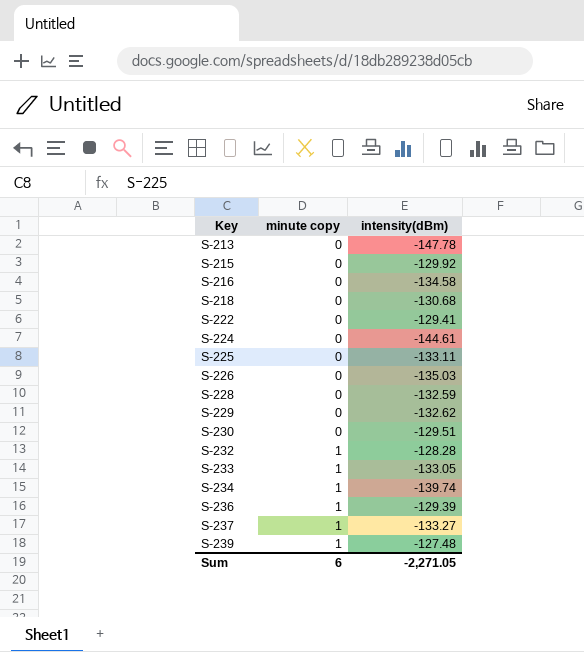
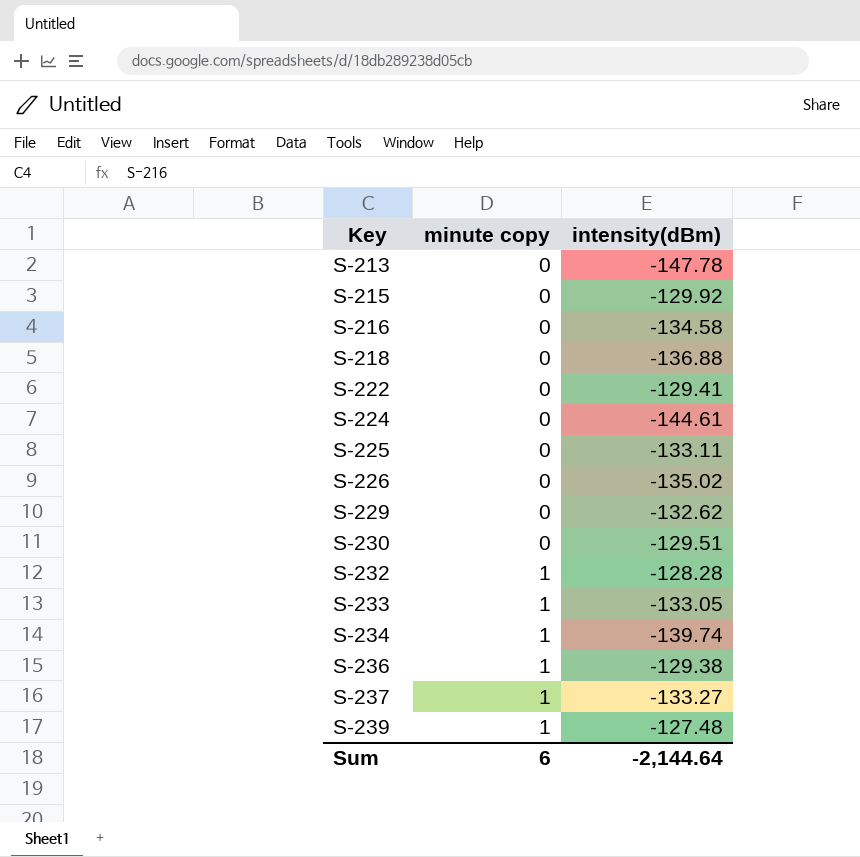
row S-228: 0 | -132.59 -> none
S-218 | intensity(dBm): -130.68 -> -136.88
S-226 | intensity(dBm): -135.03 -> -135.02
S-236 | intensity(dBm): -129.39 -> -129.38
Sum | intensity(dBm): -2,271.05 -> -2,144.64

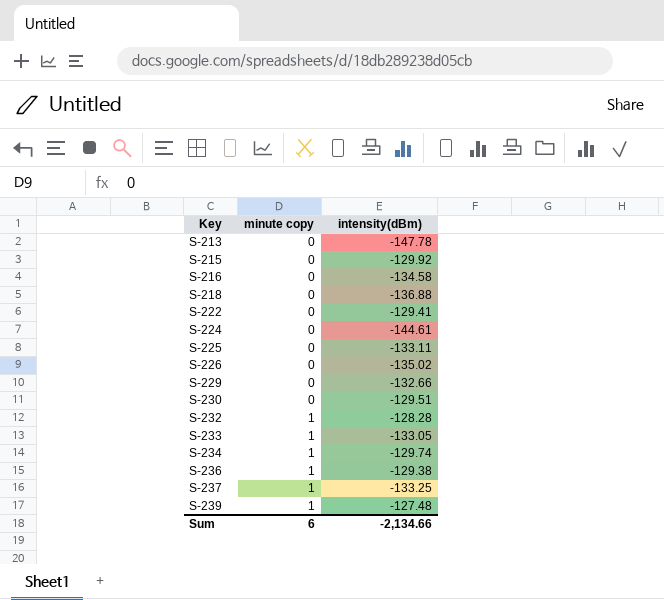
S-229 | intensity(dBm): -132.62 -> -132.66
S-234 | intensity(dBm): -139.74 -> -129.74
S-237 | intensity(dBm): -133.27 -> -133.25
Sum | intensity(dBm): -2,144.64 -> -2,134.66

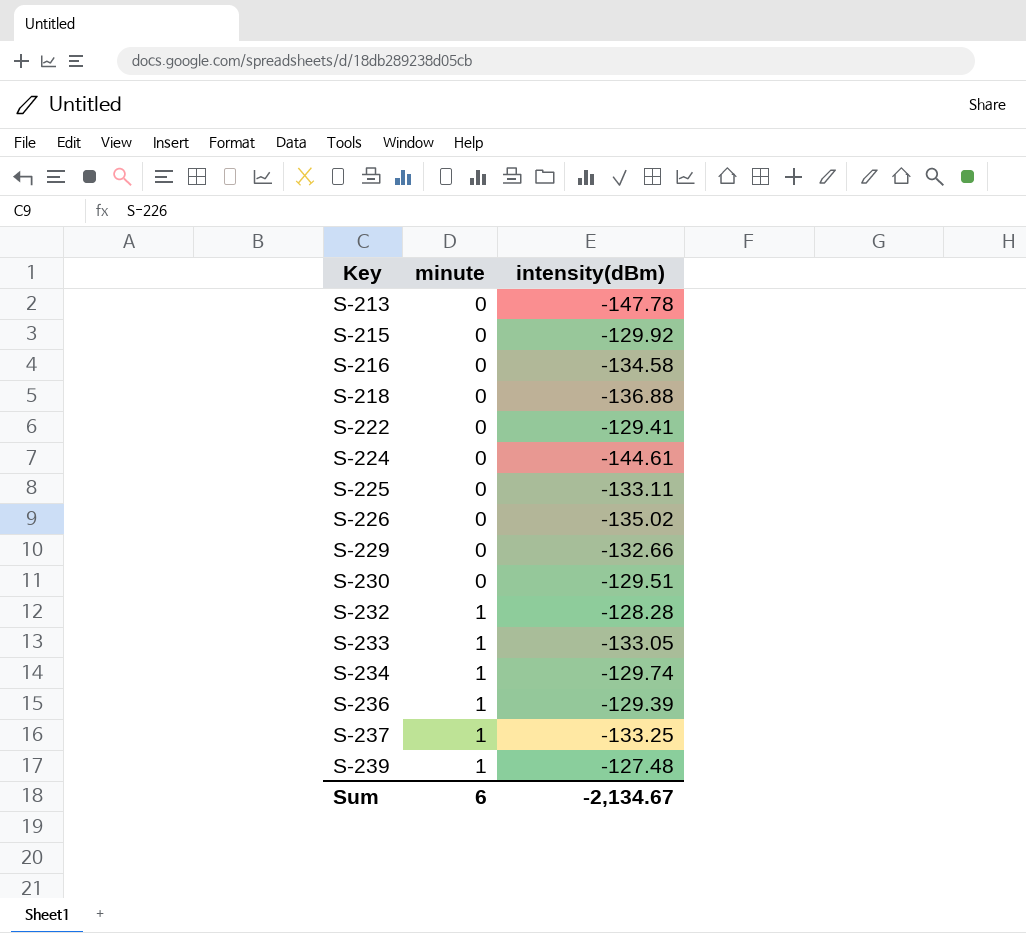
column name: minute copy -> minute
S-236 | intensity(dBm): -129.38 -> -129.39
Sum | intensity(dBm): -2,134.66 -> -2,134.67

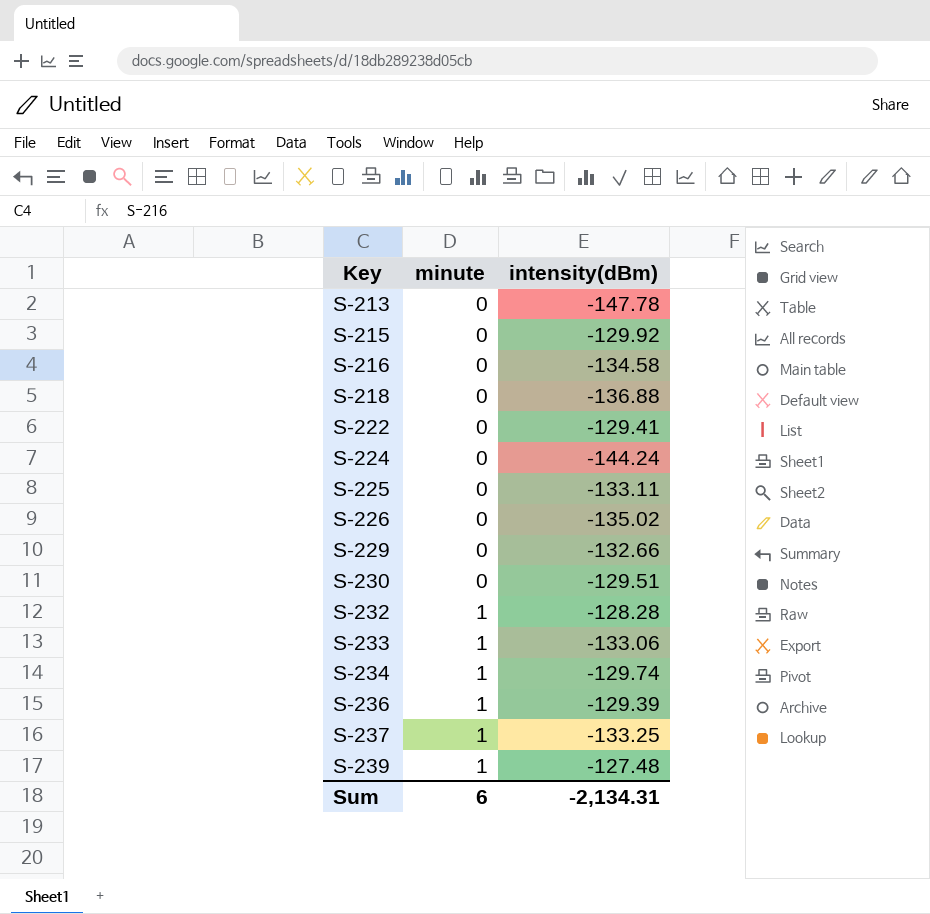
S-224 | intensity(dBm): -144.61 -> -144.24
S-233 | intensity(dBm): -133.05 -> -133.06
Sum | intensity(dBm): -2,134.67 -> -2,134.31

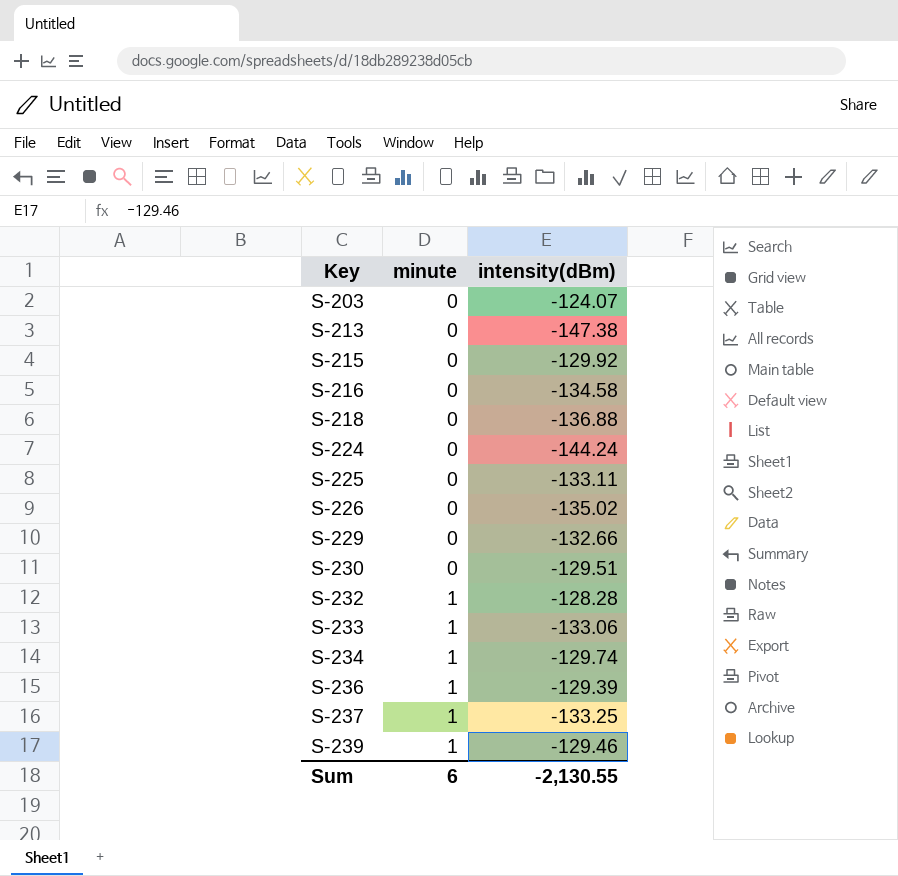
row S-222: 0 | -129.41 -> none
row S-203: none -> 0 | -124.07
S-213 | intensity(dBm): -147.78 -> -147.38
S-239 | intensity(dBm): -127.48 -> -129.46
Sum | intensity(dBm): -2,134.31 -> -2,130.55

